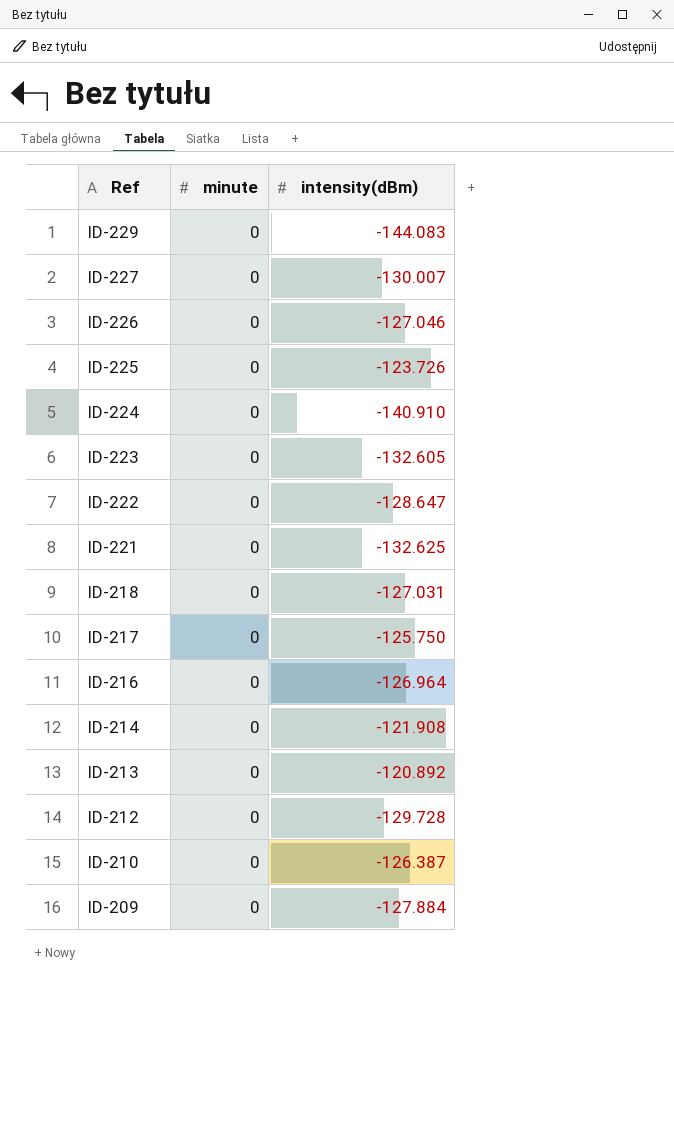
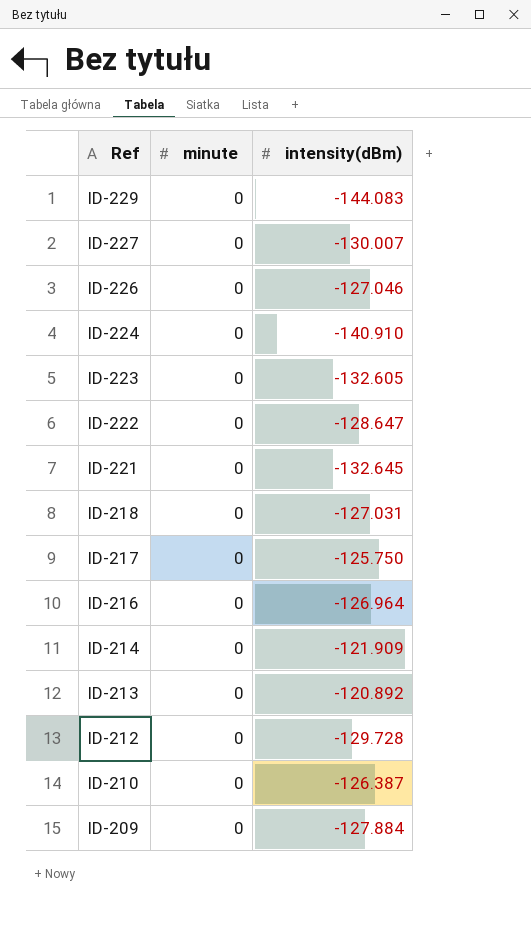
row ID-225: 0 | -123.726 -> none
ID-221 | intensity(dBm): -132.625 -> -132.645
ID-214 | intensity(dBm): -121.908 -> -121.909

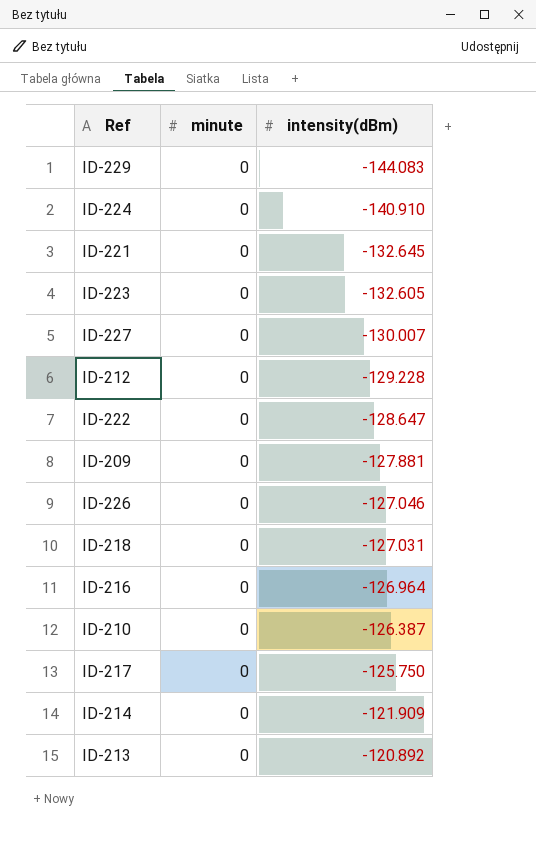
row order: Ref descending -> intensity(dBm) ascending
ID-212 | intensity(dBm): -129.728 -> -129.228
ID-209 | intensity(dBm): -127.884 -> -127.881

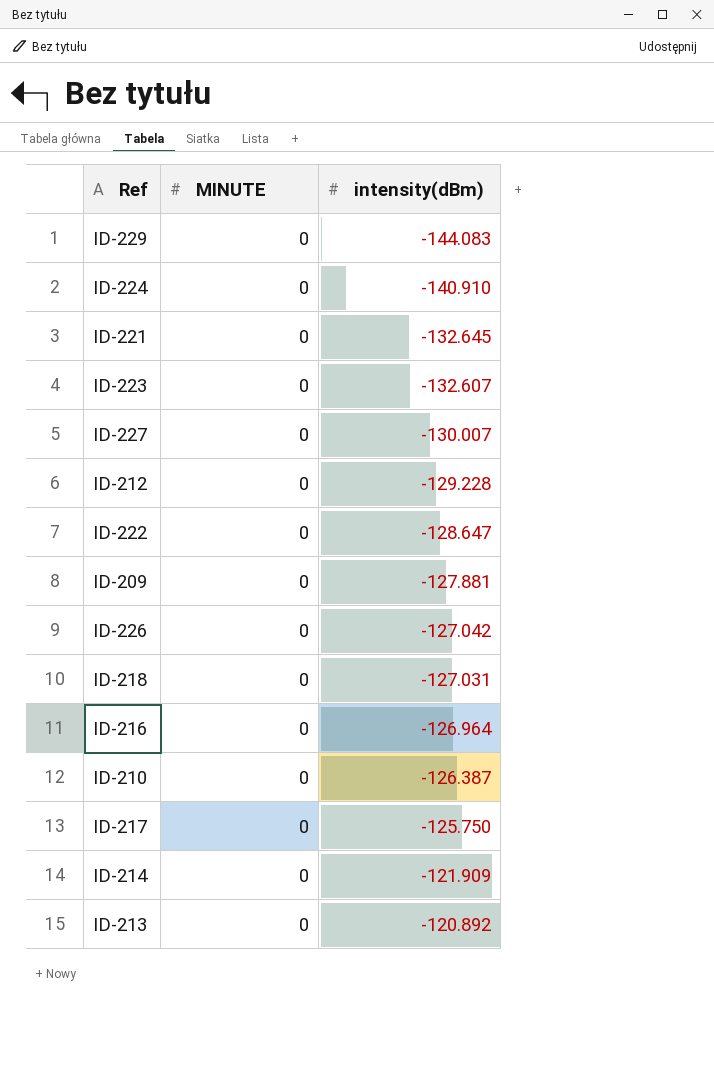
column name: minute -> MINUTE
ID-223 | intensity(dBm): -132.605 -> -132.607
ID-226 | intensity(dBm): -127.046 -> -127.042

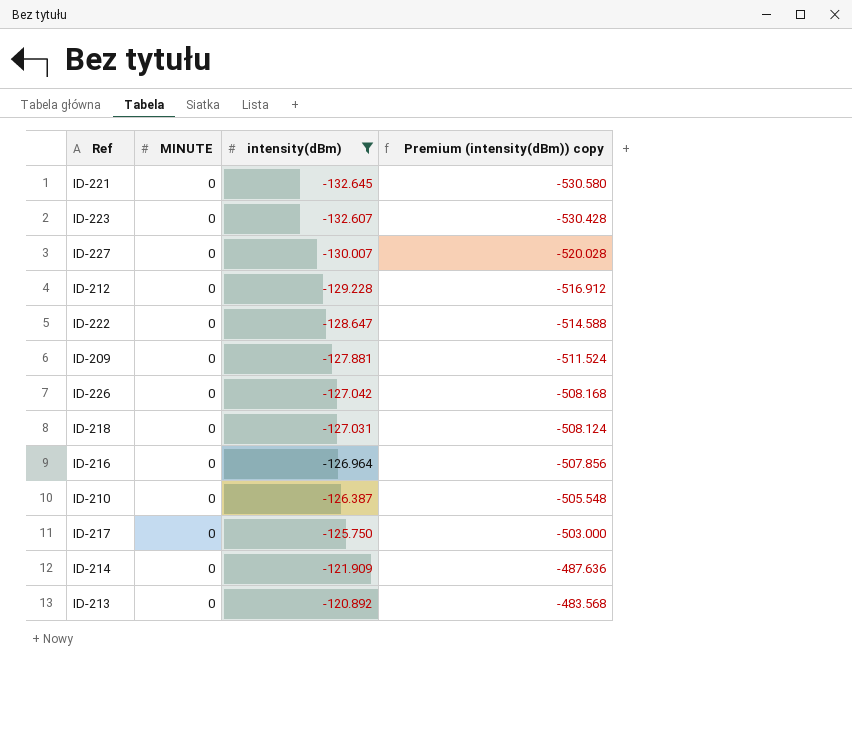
filter: none -> intensity(dBm) >= -132.645
column Premium (intensity(dBm)) copy | formula: none -> [intensity(dBm)] * 4

